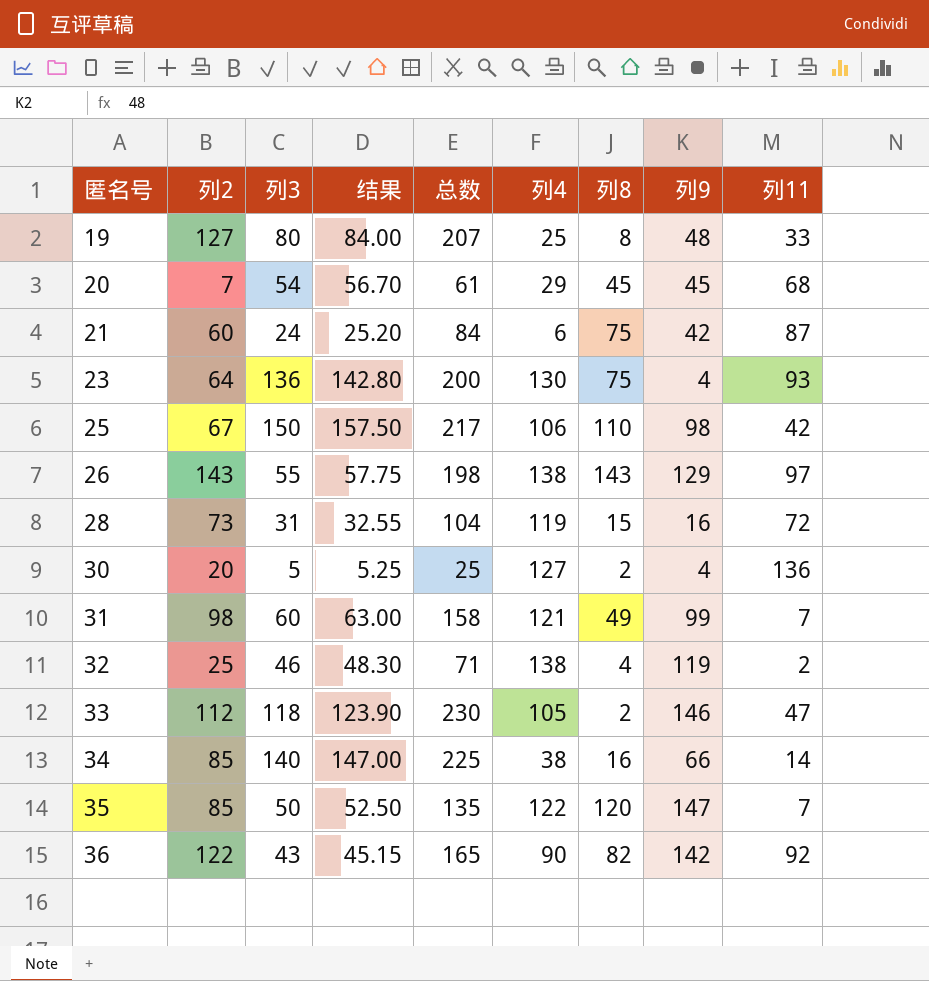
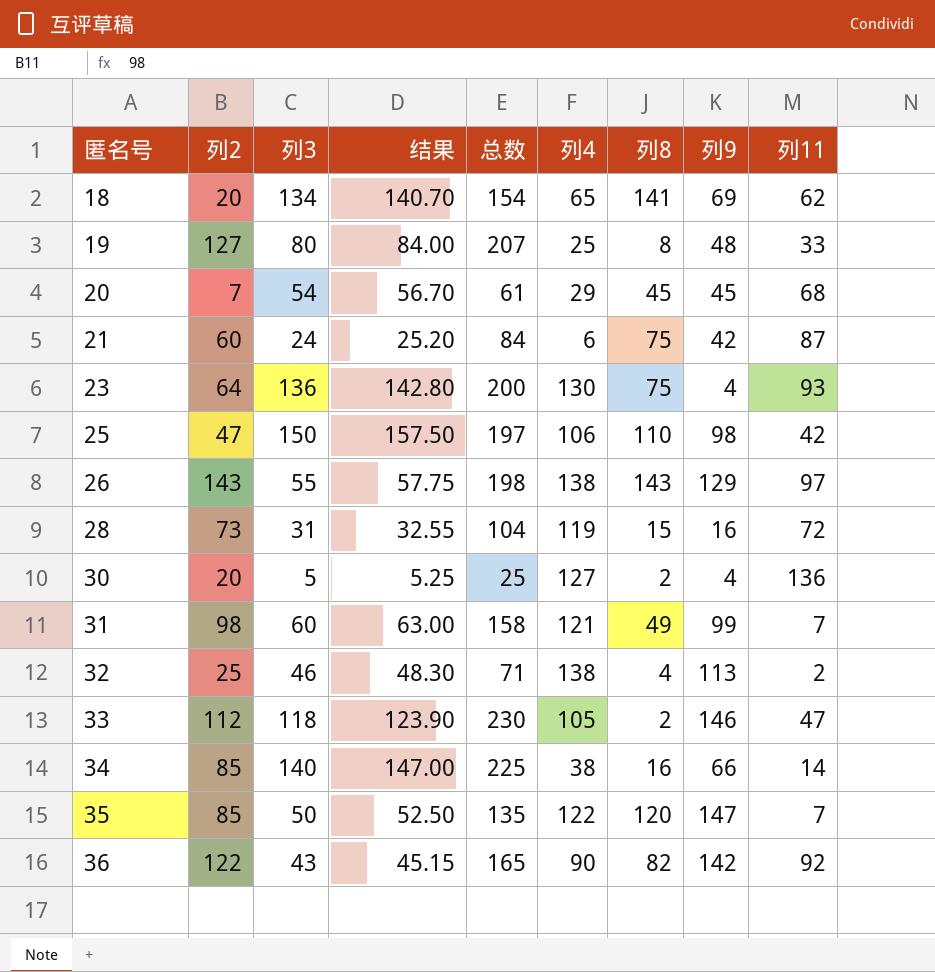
row 18: none -> 20 | 134 | 140.70 | 154 | 65 | 141 | 69 | 62
25 | 列2: 67 -> 47
25 | 总数: 217 -> 197
32 | 列9: 119 -> 113

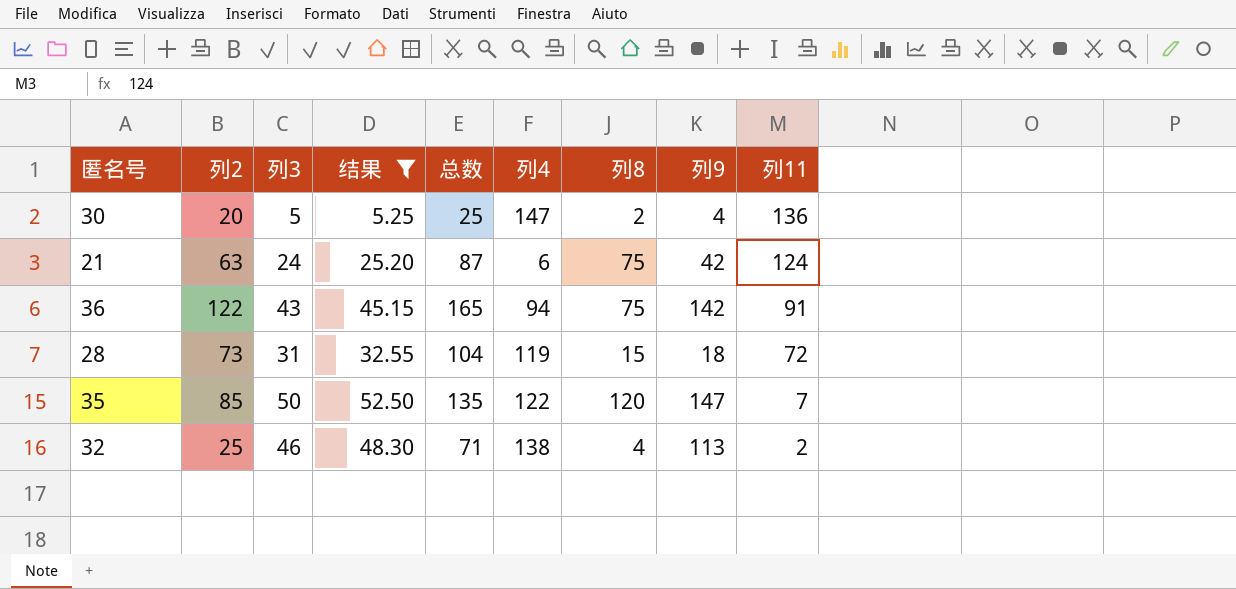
filter: none -> 结果 <= 52.50
row order: 匿名号 ascending -> 列11 descending
30 | 列4: 127 -> 147
21 | 列2: 60 -> 63
21 | 总数: 84 -> 87
21 | 列11: 87 -> 124
36 | 列4: 90 -> 94
36 | 列8: 82 -> 75
36 | 列11: 92 -> 91
28 | 列9: 16 -> 18

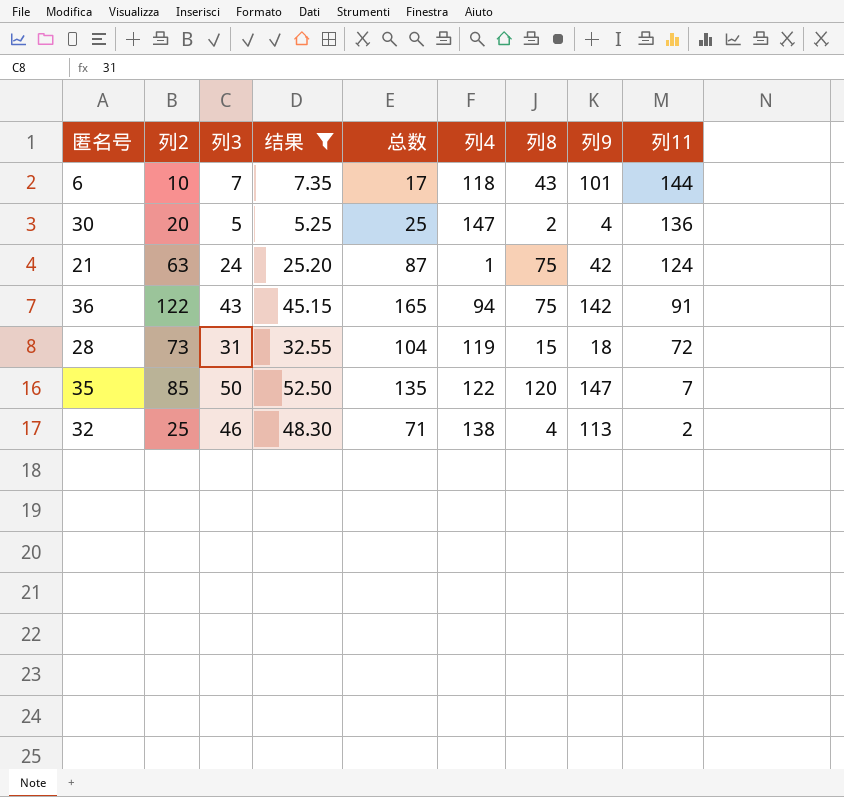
row 6: none -> 10 | 7 | 7.35 | 17 | 118 | 43 | 101 | 144
21 | 列4: 6 -> 1

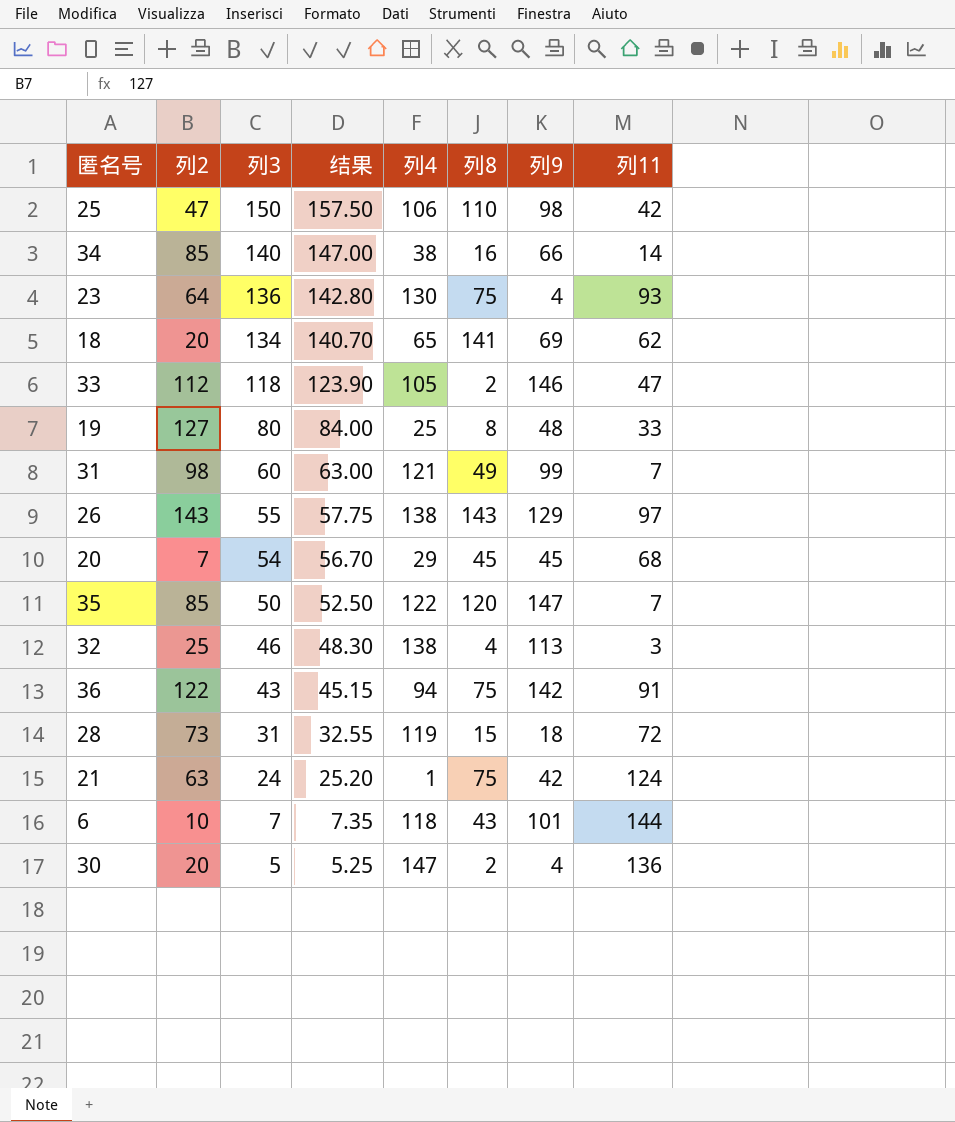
filter: 结果 <= 52.50 -> none
row order: 列11 descending -> 列3 descending
column 总数 | formula: [列2] + [列3] -> none
32 | 列11: 2 -> 3

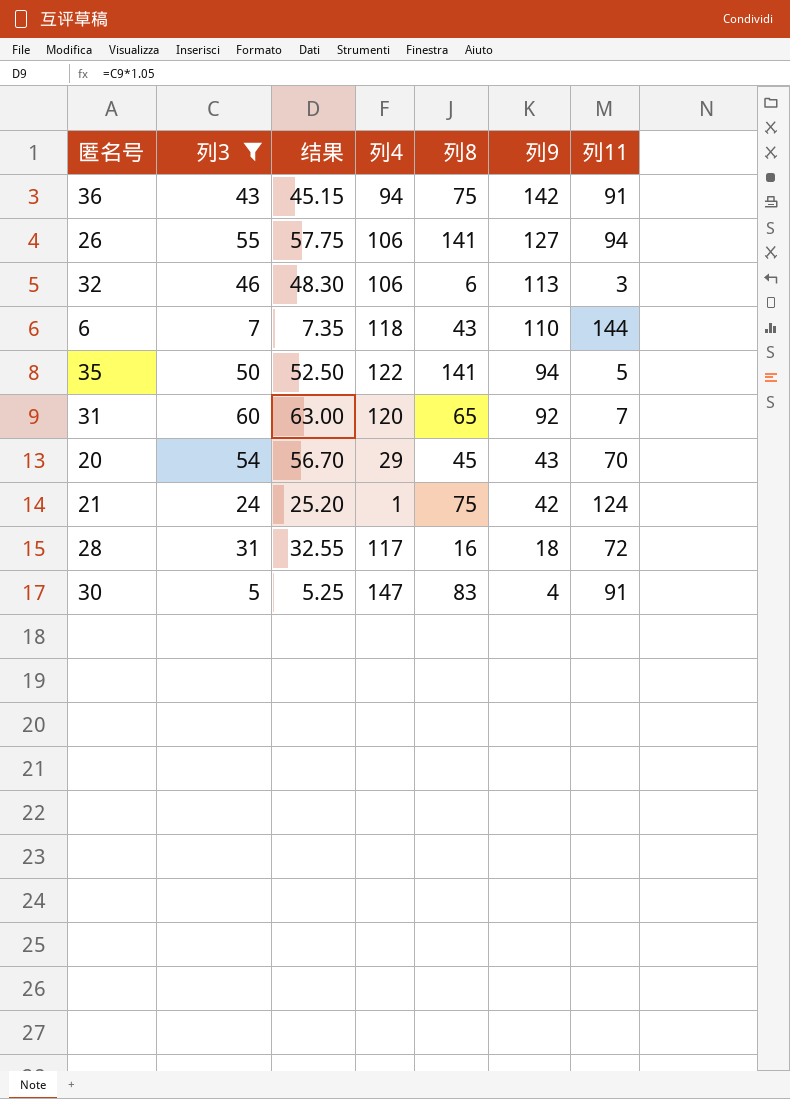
filter: none -> 列3 <= 60
row order: 列3 descending -> 列9 descending
column 列2 | position: 2 -> none
26 | 列4: 138 -> 106
26 | 列8: 143 -> 141
26 | 列9: 129 -> 127
26 | 列11: 97 -> 94
32 | 列4: 138 -> 106
32 | 列8: 4 -> 6
6 | 列9: 101 -> 110
35 | 列8: 120 -> 141
35 | 列9: 147 -> 94
35 | 列11: 7 -> 5
31 | 列4: 121 -> 120
31 | 列8: 49 -> 65
31 | 列9: 99 -> 92
20 | 列9: 45 -> 43
20 | 列11: 68 -> 70
28 | 列4: 119 -> 117
28 | 列8: 15 -> 16
30 | 列8: 2 -> 83
30 | 列11: 136 -> 91

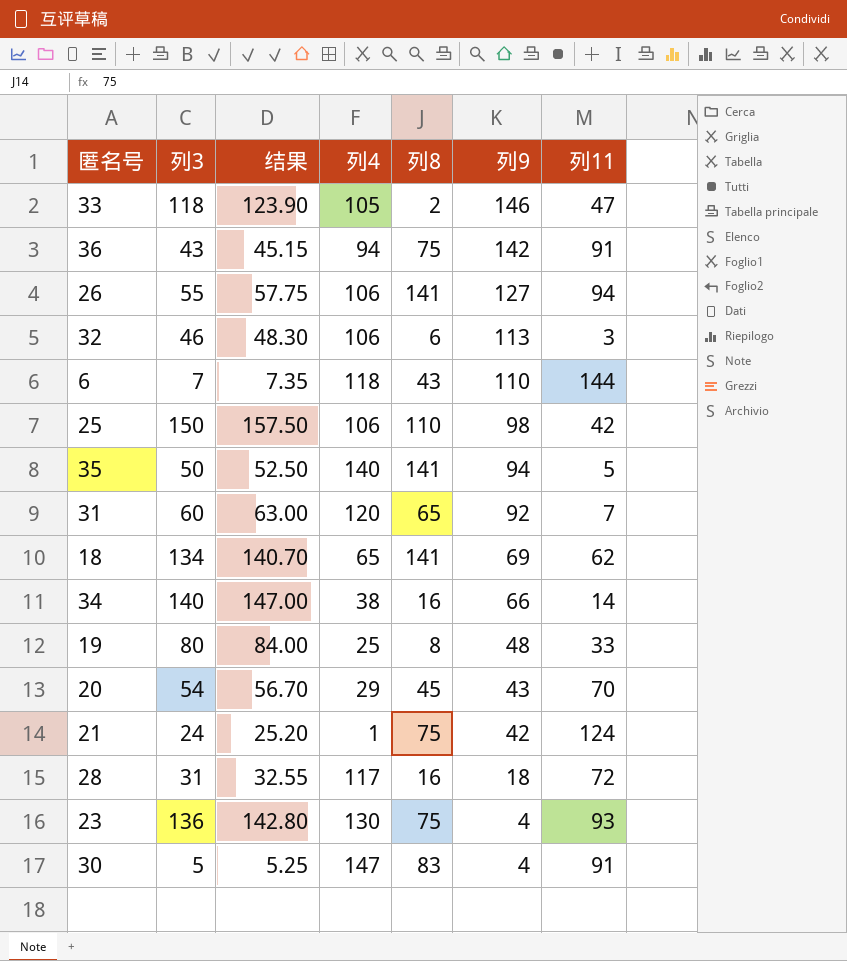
filter: 列3 <= 60 -> none
35 | 列4: 122 -> 140

